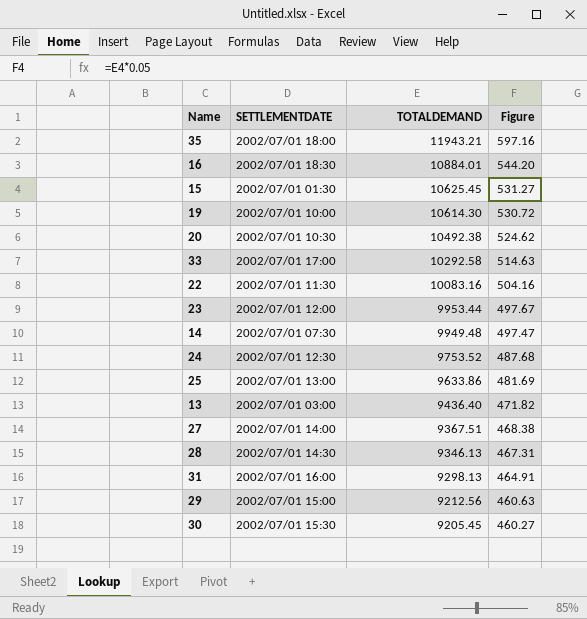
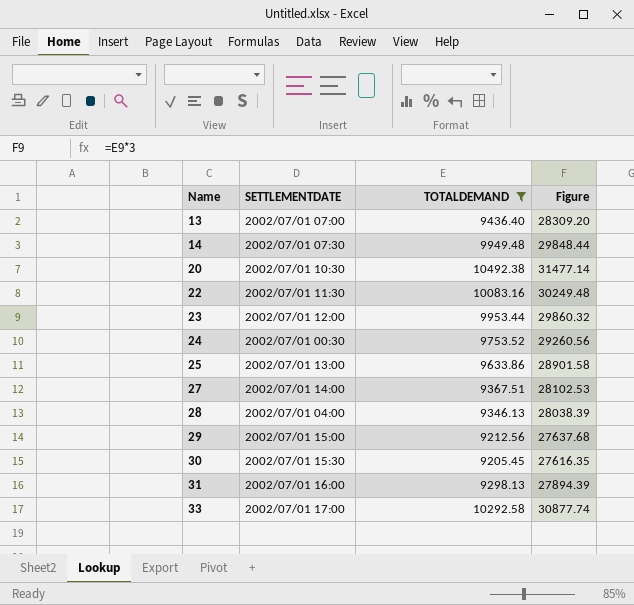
filter: none -> TOTALDEMAND <= 10492.38
row order: TOTALDEMAND descending -> Name ascending
column Figure | formula: [TOTALDEMAND] * 0.05 -> [TOTALDEMAND] * 3
13 | SETTLEMENTDATE: 2002/07/01 03:00 -> 2002/07/01 07:00
24 | SETTLEMENTDATE: 2002/07/01 12:30 -> 2002/07/01 00:30
28 | SETTLEMENTDATE: 2002/07/01 14:30 -> 2002/07/01 04:00

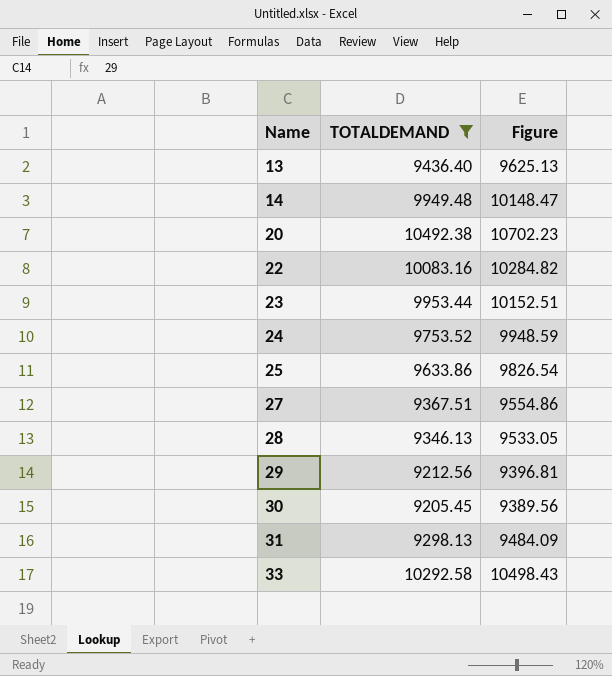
column SETTLEMENTDATE | position: 2 -> none
column Figure | formula: [TOTALDEMAND] * 3 -> [TOTALDEMAND] * 1.02

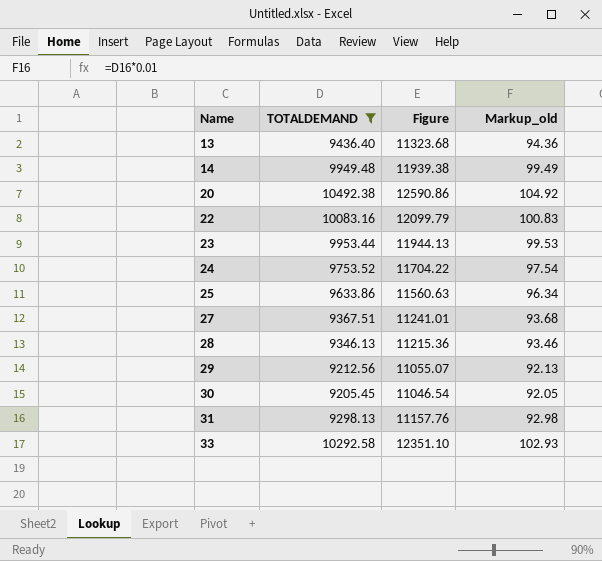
column Figure | formula: [TOTALDEMAND] * 1.02 -> [TOTALDEMAND] * 1.2
column Markup_old | formula: none -> [TOTALDEMAND] * 0.01

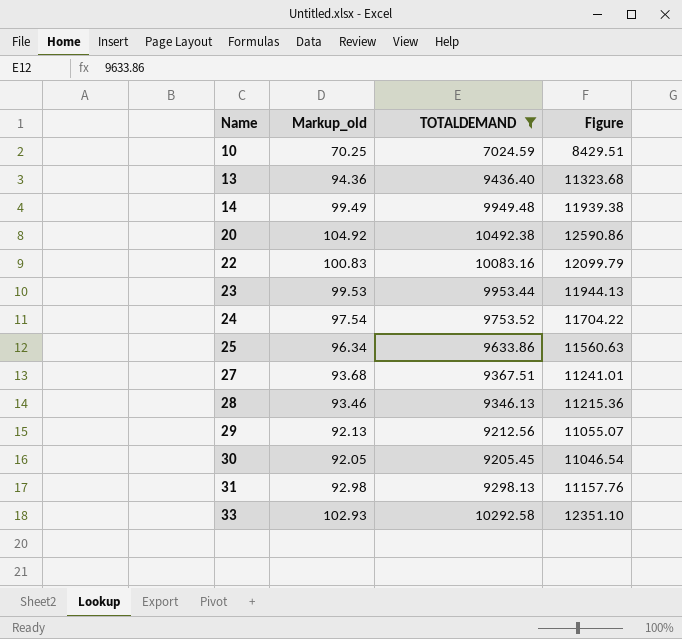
column Markup_old | position: 4 -> 2
row 10: none -> 70.25 | 7024.59 | 8429.51

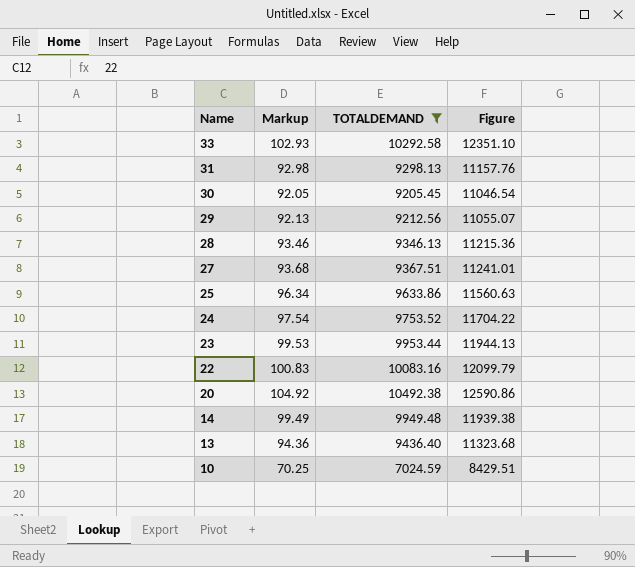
row order: Name ascending -> Name descending
column name: Markup_old -> Markup

